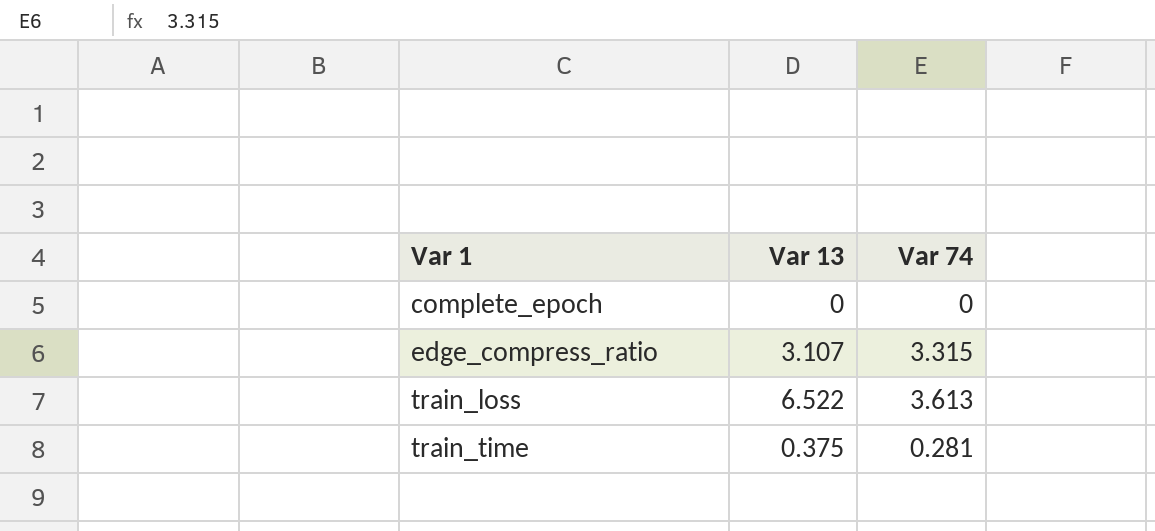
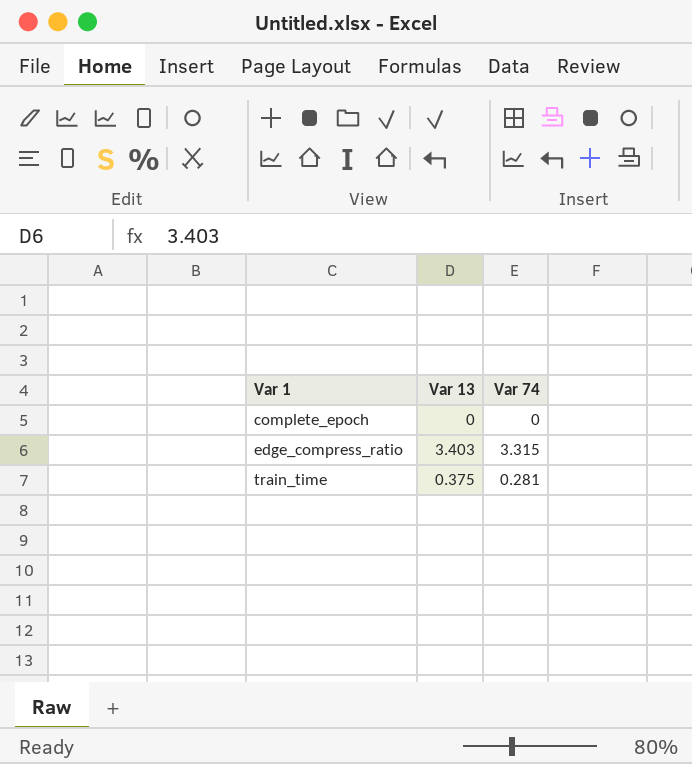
row train_loss: 6.522 | 3.613 -> none
edge_compress_ratio | Var 13: 3.107 -> 3.403

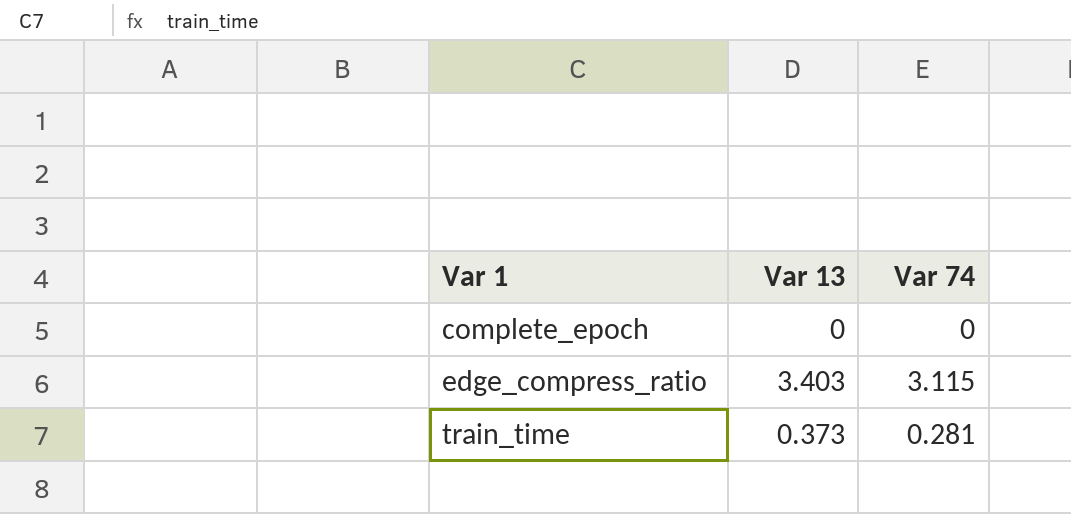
edge_compress_ratio | Var 74: 3.315 -> 3.115
train_time | Var 13: 0.375 -> 0.373

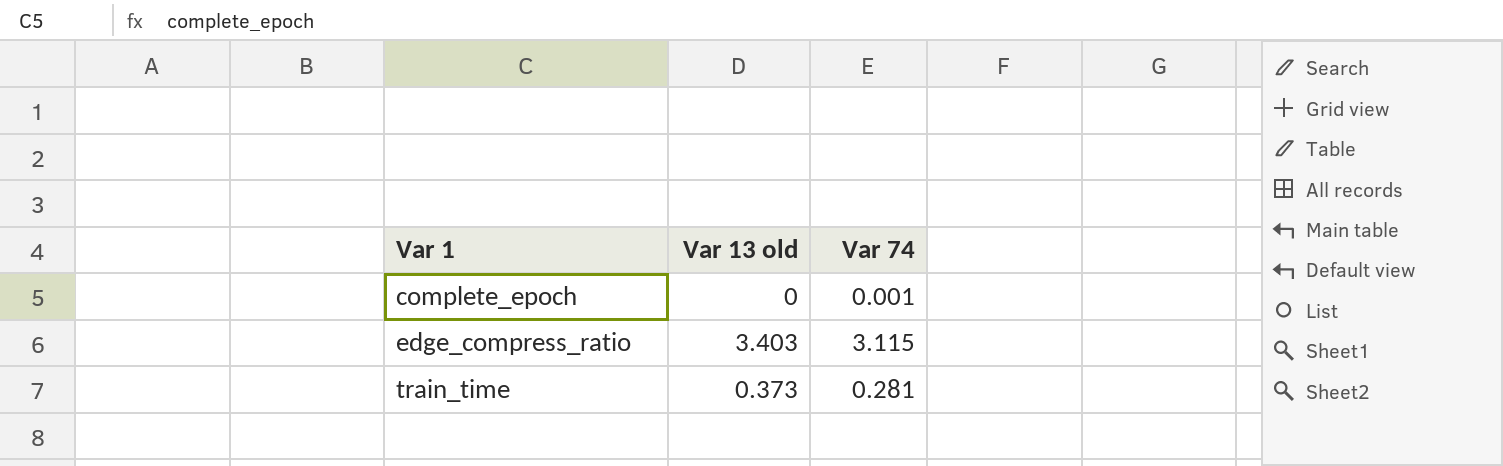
column name: Var 13 -> Var 13 old
complete_epoch | Var 74: 0 -> 0.001

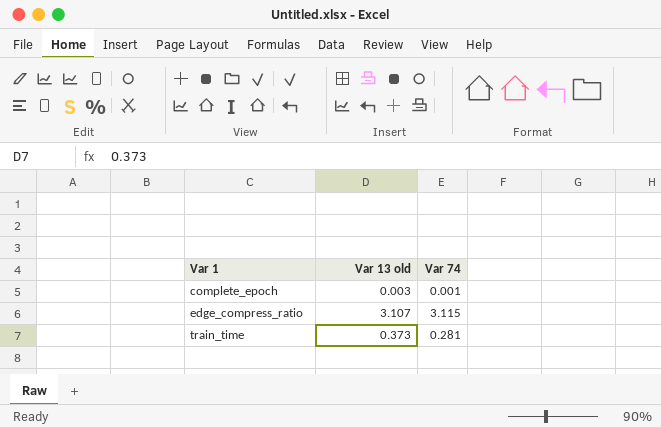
complete_epoch | Var 13 old: 0 -> 0.003
edge_compress_ratio | Var 13 old: 3.403 -> 3.107

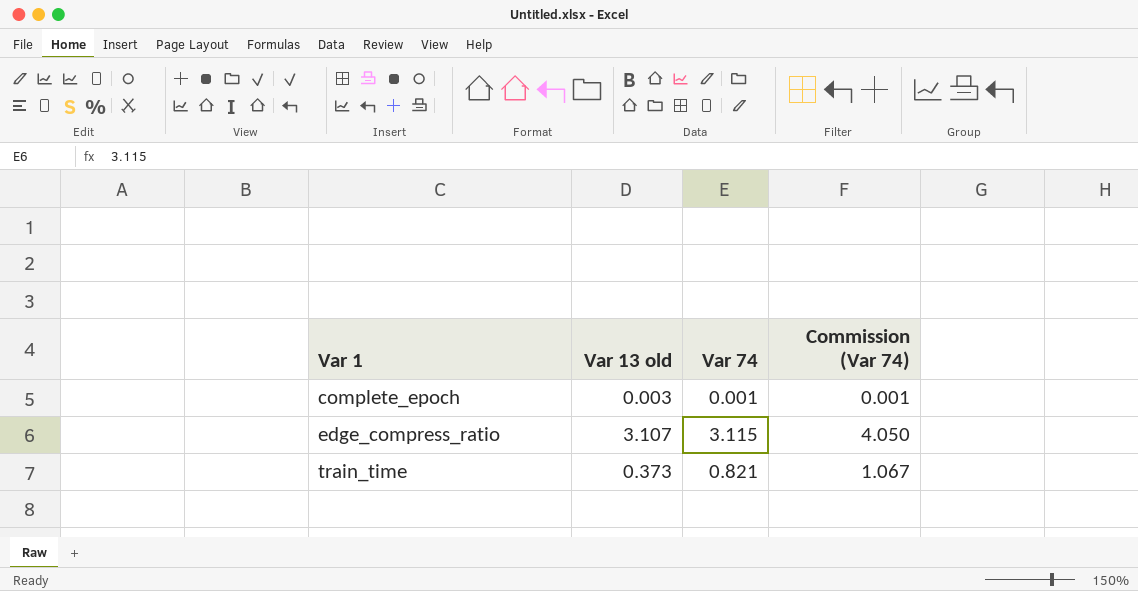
column Commission (Var 74) | formula: none -> [Var 74] * 1.3
train_time | Var 74: 0.281 -> 0.821

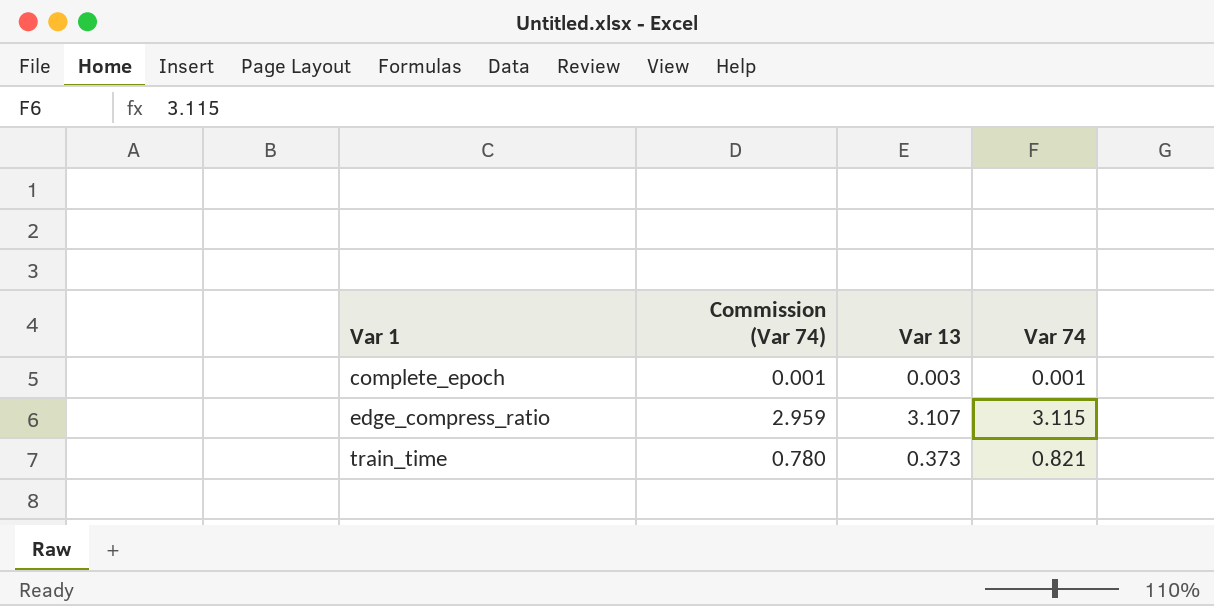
column Commission (Var 74) | formula: [Var 74] * 1.3 -> [Var 74] * 0.95
column Commission (Var 74) | position: 4 -> 2
column name: Var 13 old -> Var 13

